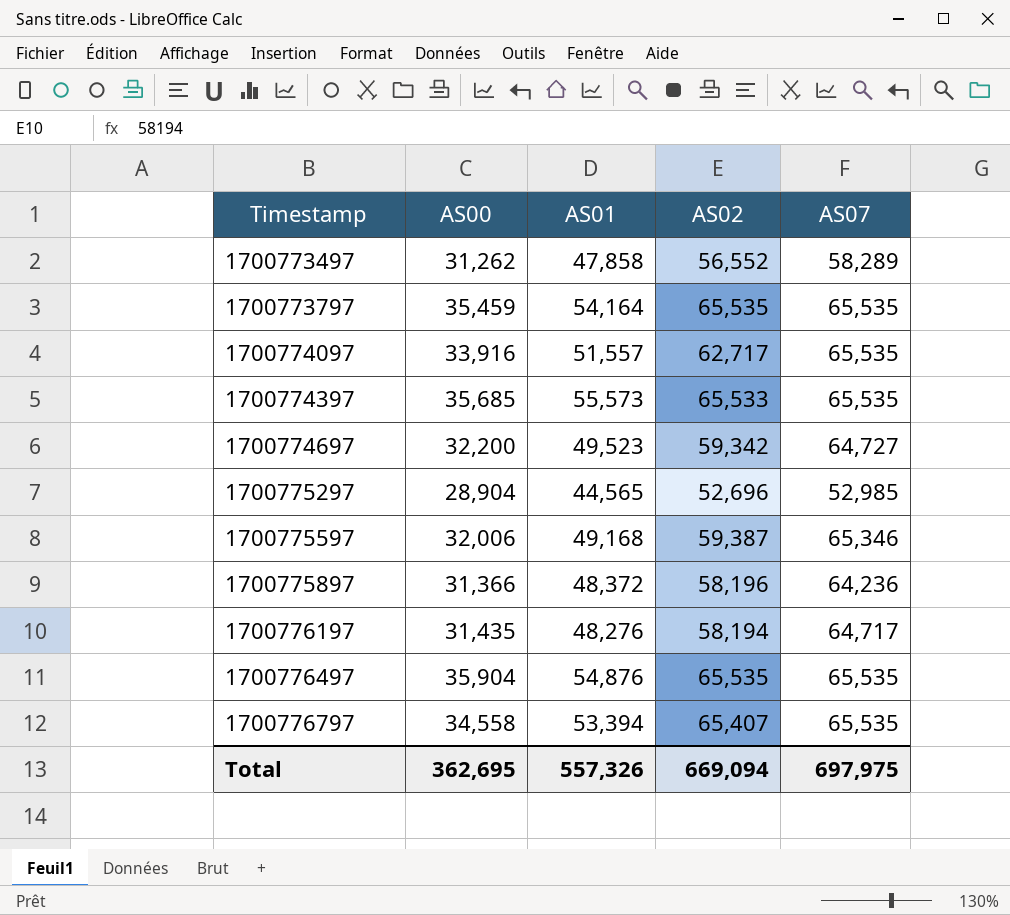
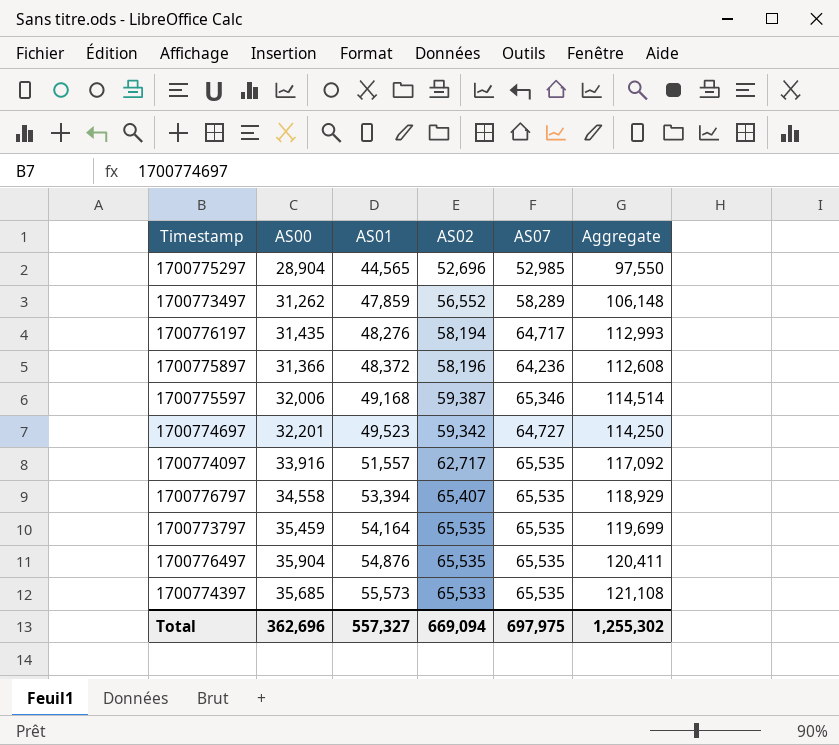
row order: Timestamp ascending -> AS01 ascending
column Aggregate | formula: none -> [AS01] + [AS07]
1700773497 | AS01: 47,858 -> 47,859
1700774697 | AS00: 32,200 -> 32,201
Total | AS00: 362,695 -> 362,696
Total | AS01: 557,326 -> 557,327

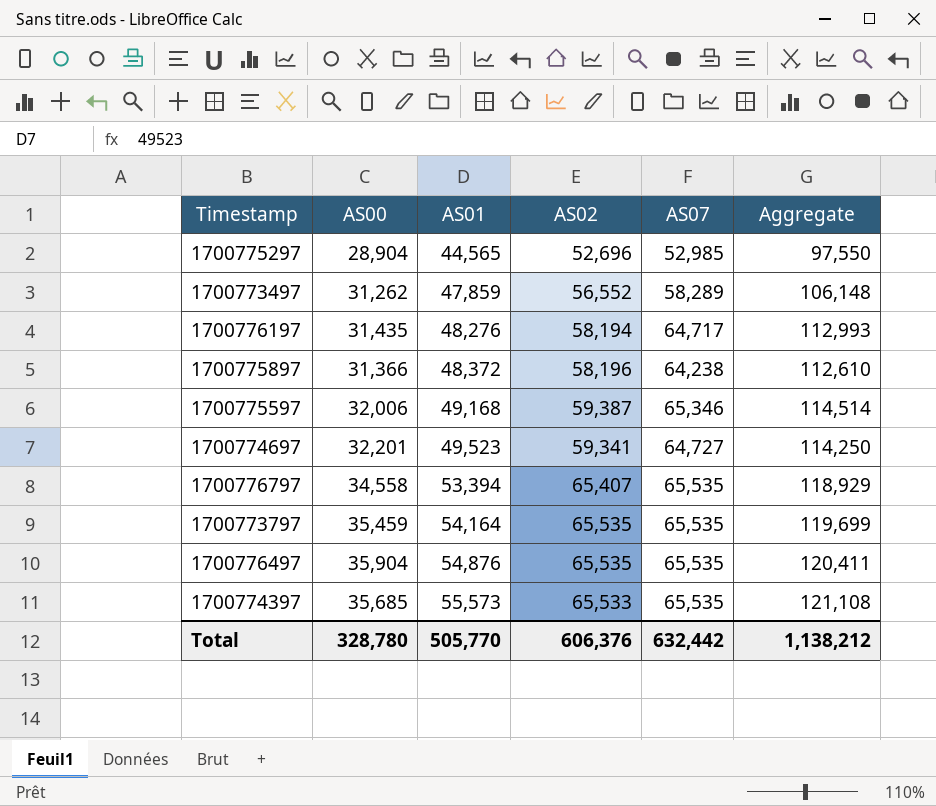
row 1700774097: 33,916 | 51,557 | 62,717 | 65,535 | 117,092 -> none
1700775897 | AS07: 64,236 -> 64,238
1700775897 | Aggregate: 112,608 -> 112,610
1700774697 | AS02: 59,342 -> 59,341
Total | AS00: 362,696 -> 328,780
Total | AS01: 557,327 -> 505,770
Total | AS02: 669,094 -> 606,376
Total | AS07: 697,975 -> 632,442
Total | Aggregate: 1,255,302 -> 1,138,212

